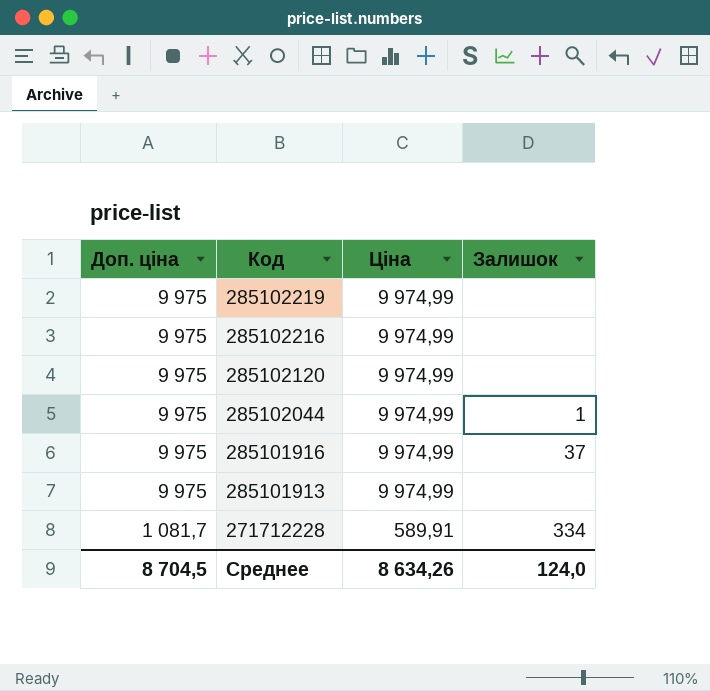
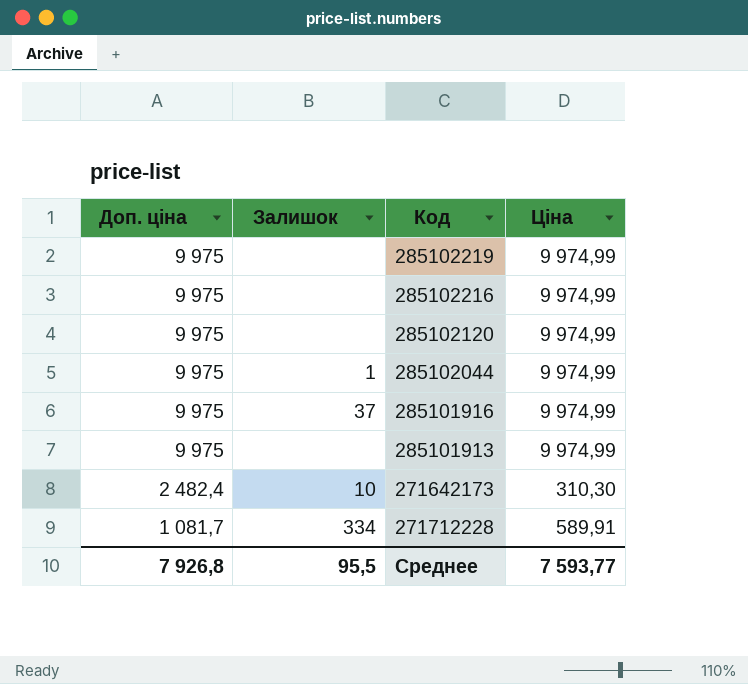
column Залишок | position: 4 -> 2
row 271642173: none -> 2 482,4 | 10 | 310,30
Среднее | Доп. ціна: 8 704,5 -> 7 926,8
Среднее | Залишок: 124,0 -> 95,5
Среднее | Ціна: 8 634,26 -> 7 593,77

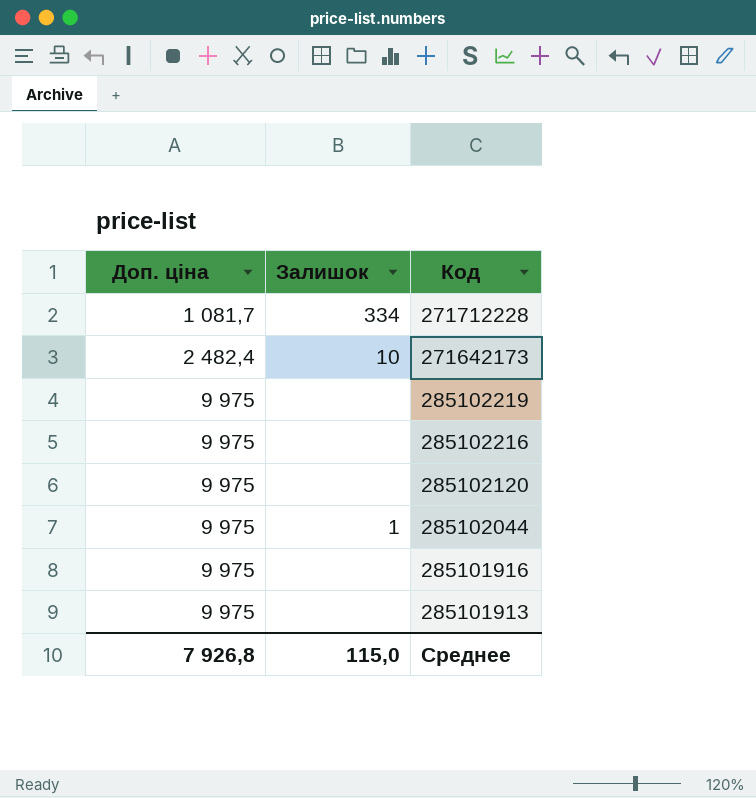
row order: Доп. ціна descending -> Доп. ціна ascending
column Ціна | position: 4 -> none
285101916 | Залишок: 37 -> none
Среднее | Залишок: 95,5 -> 115,0

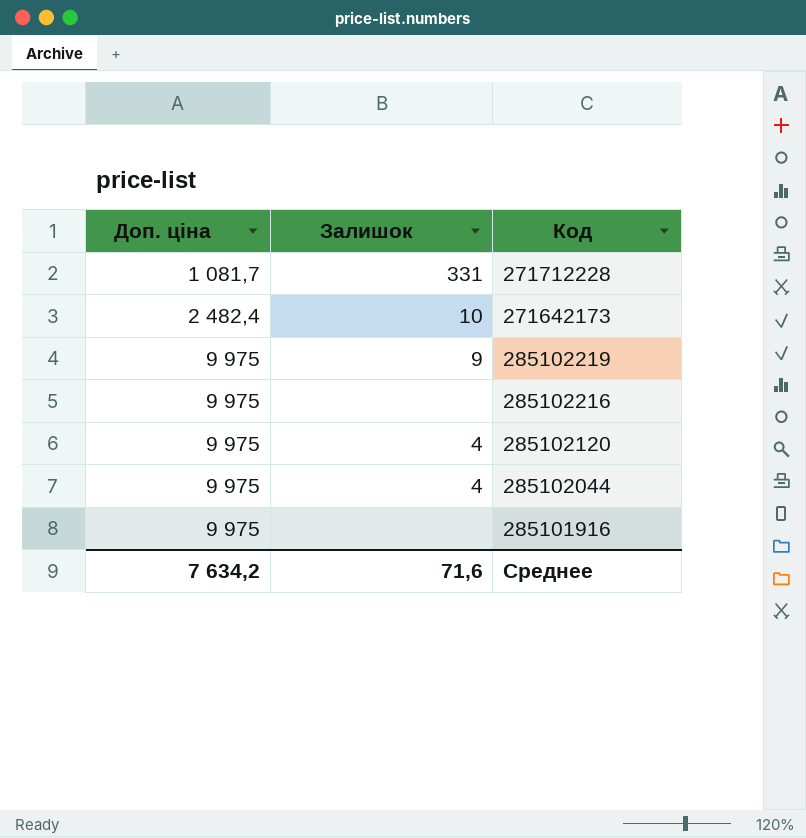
row 285101913: 9 975 | none -> none
271712228 | Залишок: 334 -> 331
285102219 | Залишок: none -> 9
285102120 | Залишок: none -> 4
285102044 | Залишок: 1 -> 4
Среднее | Доп. ціна: 7 926,8 -> 7 634,2
Среднее | Залишок: 115,0 -> 71,6

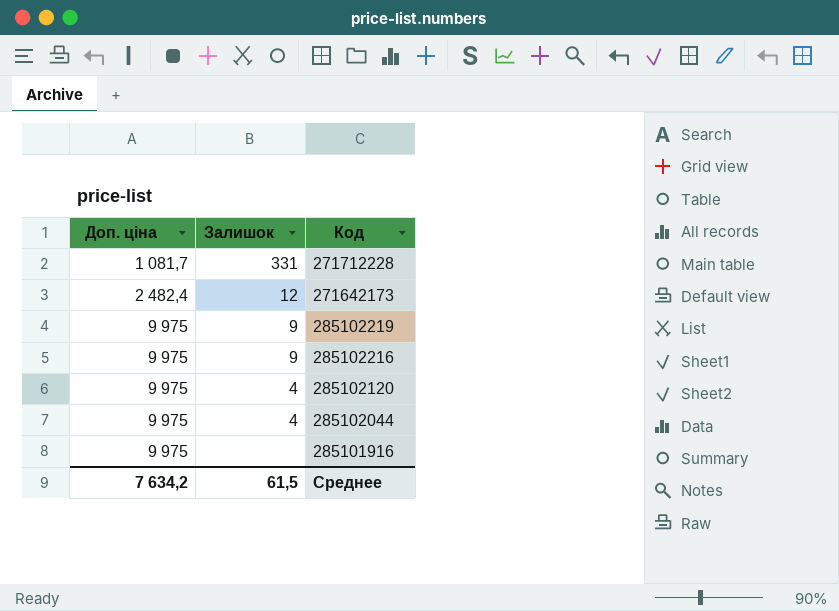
271642173 | Залишок: 10 -> 12
285102216 | Залишок: none -> 9
Среднее | Залишок: 71,6 -> 61,5

